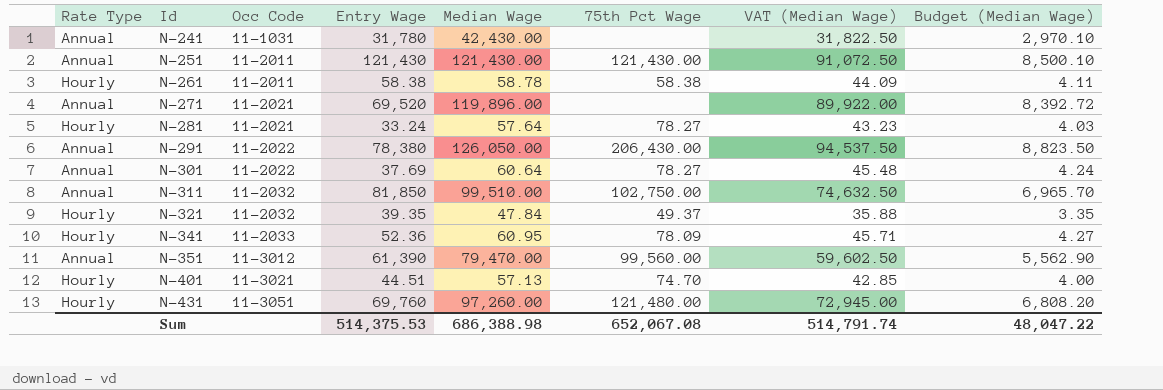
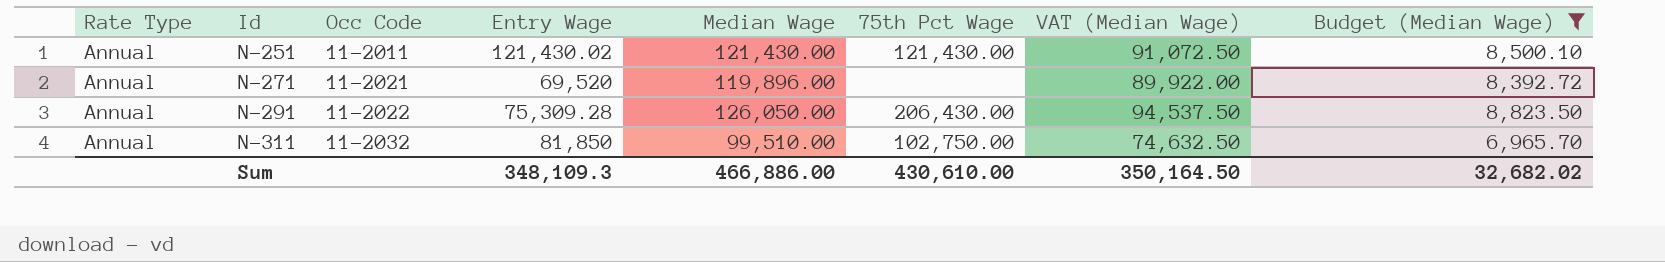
filter: none -> Budget (Median Wage) >= 6,965.70
N-251 | Entry Wage: 121,430 -> 121,430.02
N-291 | Entry Wage: 78,380 -> 75,309.28
Sum | Entry Wage: 514,375.53 -> 348,109.3
Sum | Median Wage: 686,388.98 -> 466,886.00
Sum | 75th Pct Wage: 652,067.08 -> 430,610.00
Sum | VAT (Median Wage): 514,791.74 -> 350,164.50
Sum | Budget (Median Wage): 48,047.22 -> 32,682.02

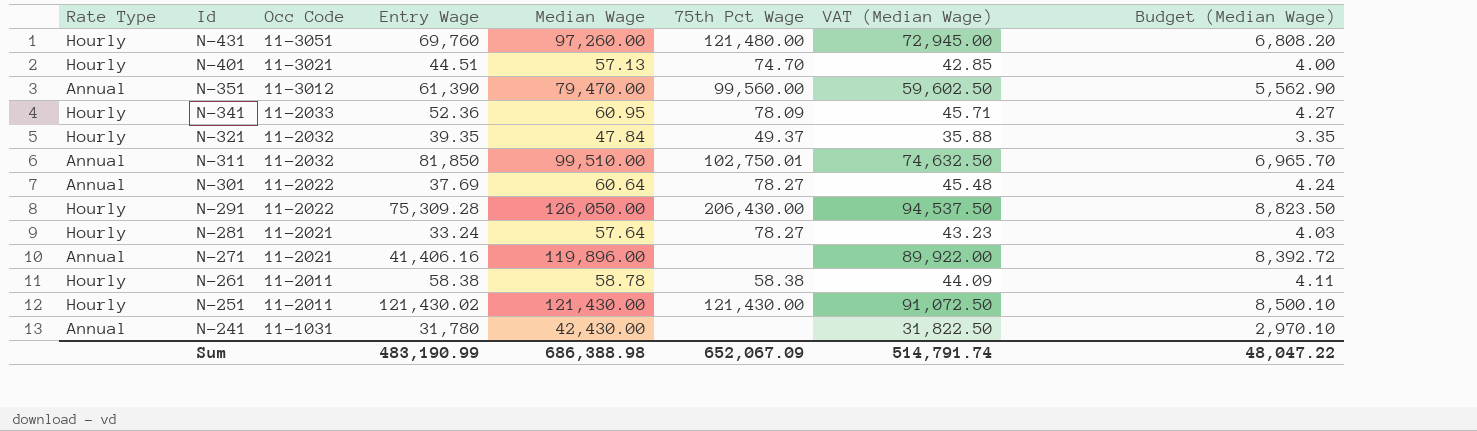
filter: Budget (Median Wage) >= 6,965.70 -> none
row order: Id ascending -> Id descending
N-311 | 75th Pct Wage: 102,750.00 -> 102,750.01
N-291 | Rate Type: Annual -> Hourly
N-271 | Entry Wage: 69,520 -> 41,406.16
N-251 | Rate Type: Annual -> Hourly
Sum | Entry Wage: 348,109.3 -> 483,190.99
Sum | Median Wage: 466,886.00 -> 686,388.98
Sum | 75th Pct Wage: 430,610.00 -> 652,067.09
Sum | VAT (Median Wage): 350,164.50 -> 514,791.74
Sum | Budget (Median Wage): 32,682.02 -> 48,047.22

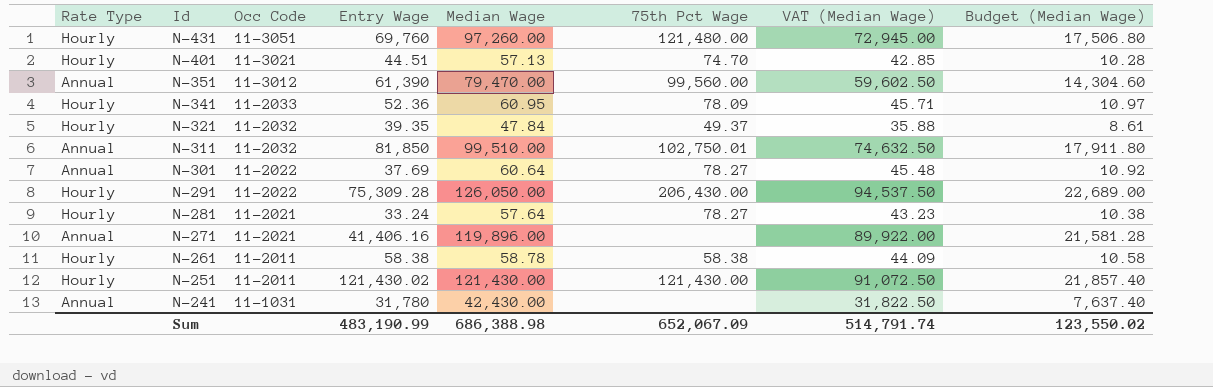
column Budget (Median Wage) | formula: [Median Wage] * 0.07 -> [Median Wage] * 0.18
Sum | Budget (Median Wage): 48,047.22 -> 123,550.02

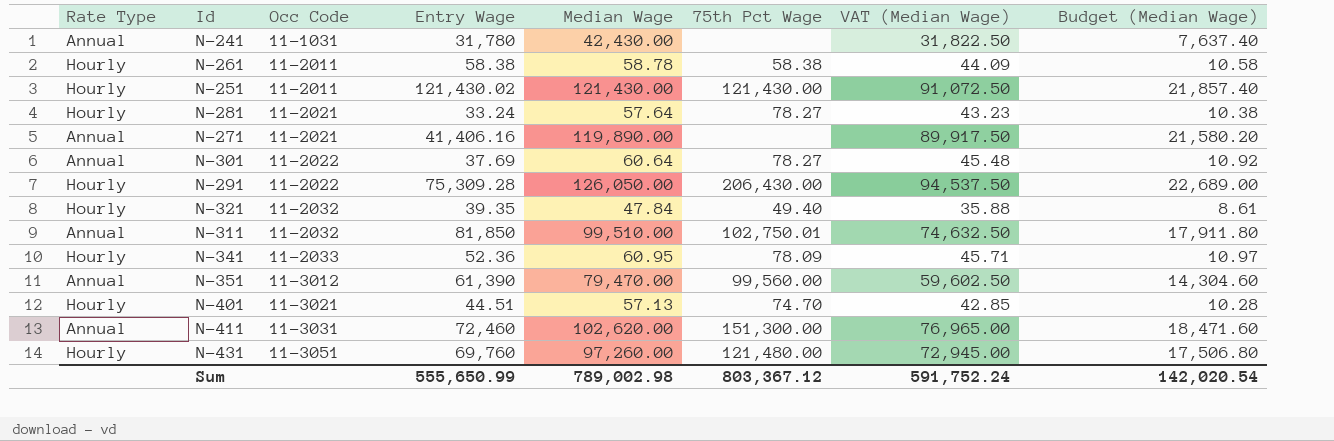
row order: Id descending -> Occ Code ascending
N-271 | Median Wage: 119,896.00 -> 119,890.00
N-271 | VAT (Median Wage): 89,922.00 -> 89,917.50
N-271 | Budget (Median Wage): 21,581.28 -> 21,580.20
N-321 | 75th Pct Wage: 49.37 -> 49.40
row N-411: none -> Annual | 11-3031 | 72,460 | 102,620.00 | 151,300.00 | 76,965.00 | 18,471.60
Sum | Entry Wage: 483,190.99 -> 555,650.99
Sum | Median Wage: 686,388.98 -> 789,002.98
Sum | 75th Pct Wage: 652,067.09 -> 803,367.12
Sum | VAT (Median Wage): 514,791.74 -> 591,752.24
Sum | Budget (Median Wage): 123,550.02 -> 142,020.54

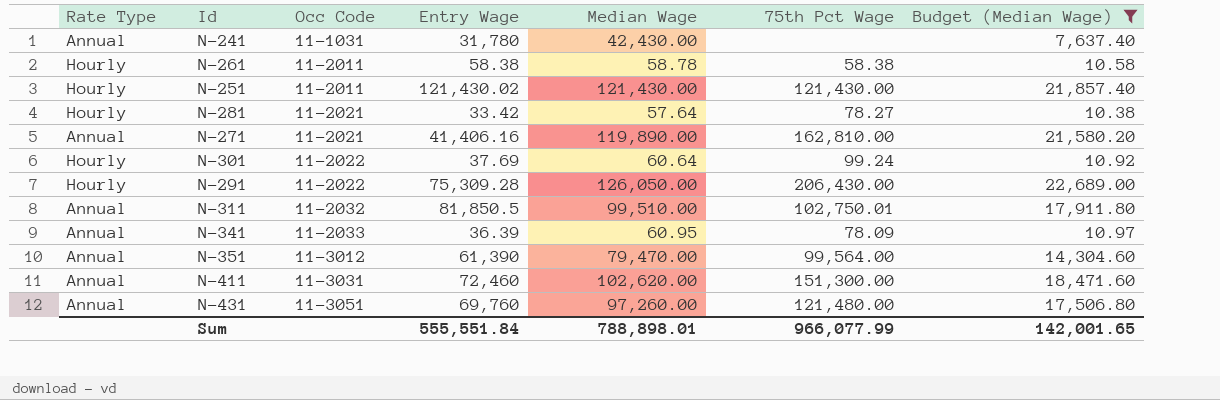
filter: none -> Budget (Median Wage) >= 10.38
column VAT (Median Wage) | formula: [Median Wage] * 0.75 -> none
N-281 | Entry Wage: 33.24 -> 33.42
N-271 | 75th Pct Wage: none -> 162,810.00
N-301 | Rate Type: Annual -> Hourly
N-301 | 75th Pct Wage: 78.27 -> 99.24
N-311 | Entry Wage: 81,850 -> 81,850.5
N-341 | Rate Type: Hourly -> Annual
N-341 | Entry Wage: 52.36 -> 36.39
N-351 | 75th Pct Wage: 99,560.00 -> 99,564.00
N-431 | Rate Type: Hourly -> Annual
Sum | Entry Wage: 555,650.99 -> 555,551.84
Sum | Median Wage: 789,002.98 -> 788,898.01
Sum | 75th Pct Wage: 803,367.12 -> 966,077.99
Sum | Budget (Median Wage): 142,020.54 -> 142,001.65

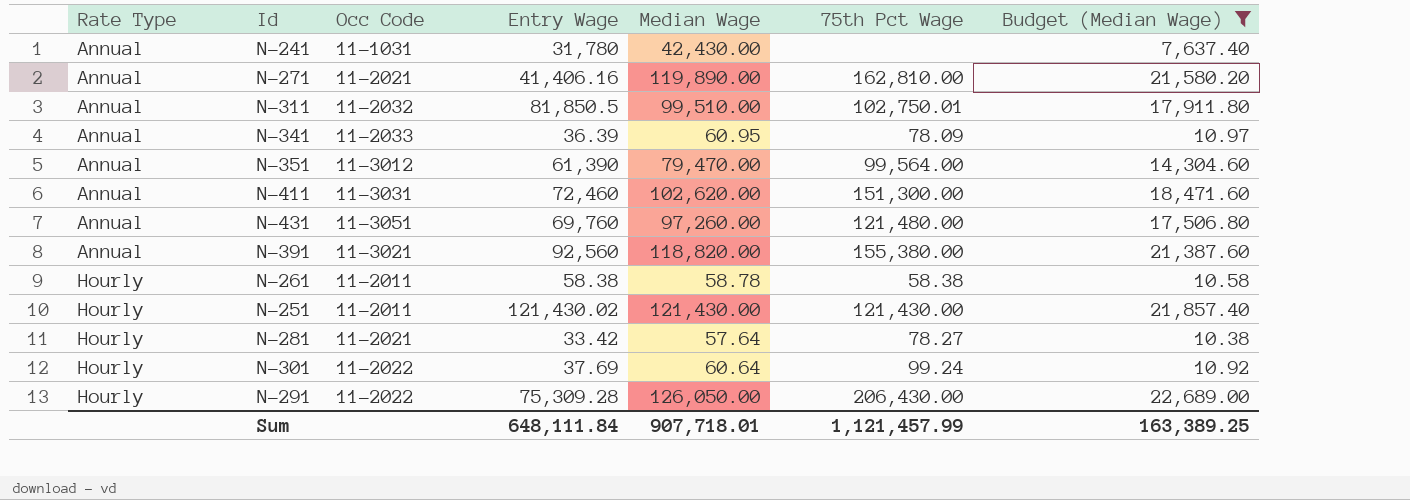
row order: Occ Code ascending -> Rate Type ascending
row N-391: none -> Annual | 11-3021 | 92,560 | 118,820.00 | 155,380.00 | 21,387.60
Sum | Entry Wage: 555,551.84 -> 648,111.84
Sum | Median Wage: 788,898.01 -> 907,718.01
Sum | 75th Pct Wage: 966,077.99 -> 1,121,457.99
Sum | Budget (Median Wage): 142,001.65 -> 163,389.25

